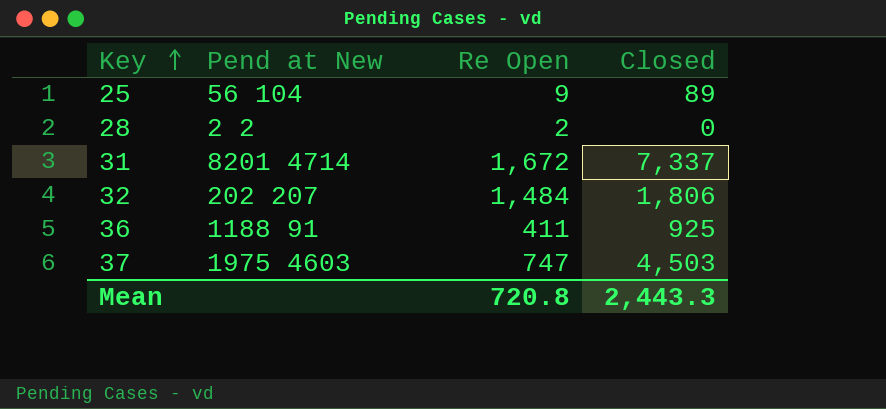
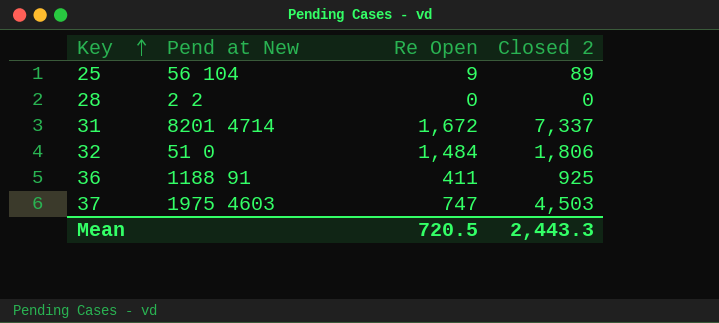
column name: Closed -> Closed 2
28 | Re Open: 2 -> 0
32 | Pend at New: 202 207 -> 51 0
Mean | Re Open: 720.8 -> 720.5

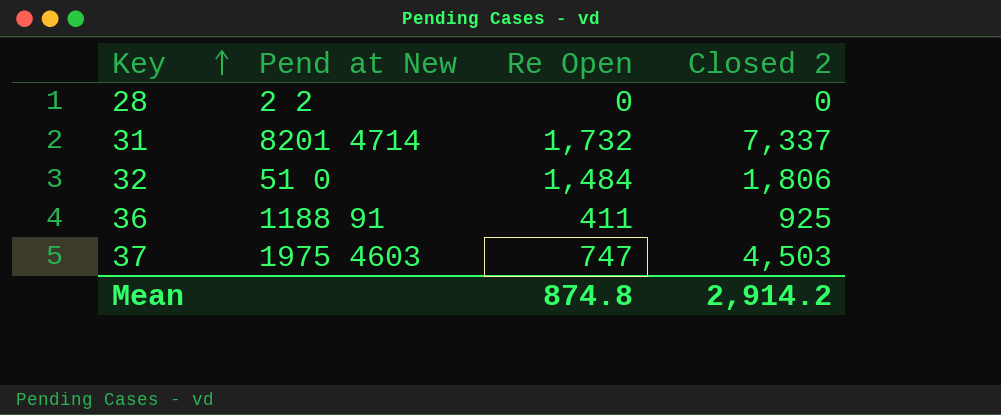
row 25: 56 104 | 9 | 89 -> none
31 | Re Open: 1,672 -> 1,732
Mean | Re Open: 720.5 -> 874.8
Mean | Closed 2: 2,443.3 -> 2,914.2

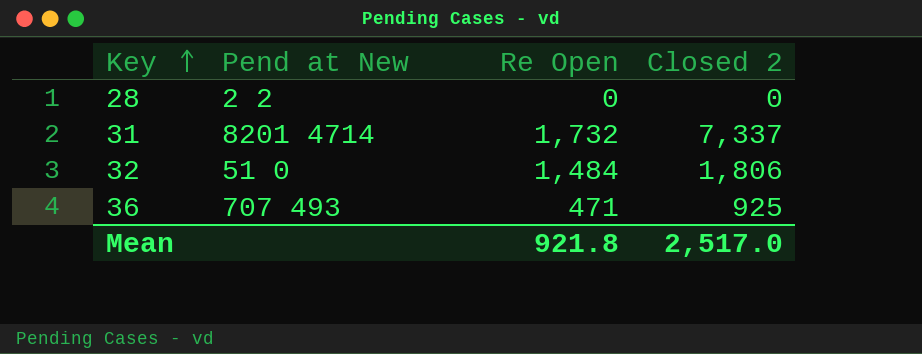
row 37: 1975 4603 | 747 | 4,503 -> none
36 | Pend at New: 1188 91 -> 707 493
36 | Re Open: 411 -> 471
Mean | Re Open: 874.8 -> 921.8
Mean | Closed 2: 2,914.2 -> 2,517.0

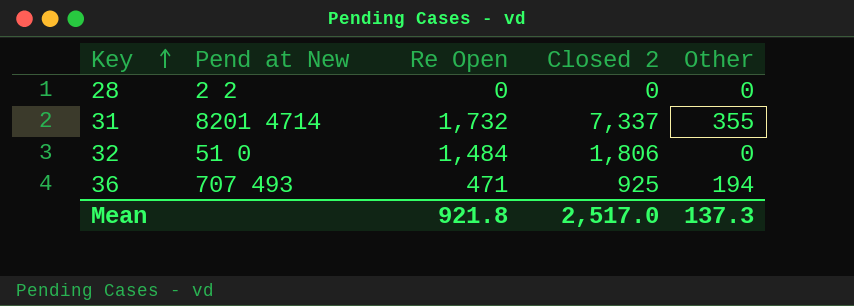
column Other | position: none -> 5

